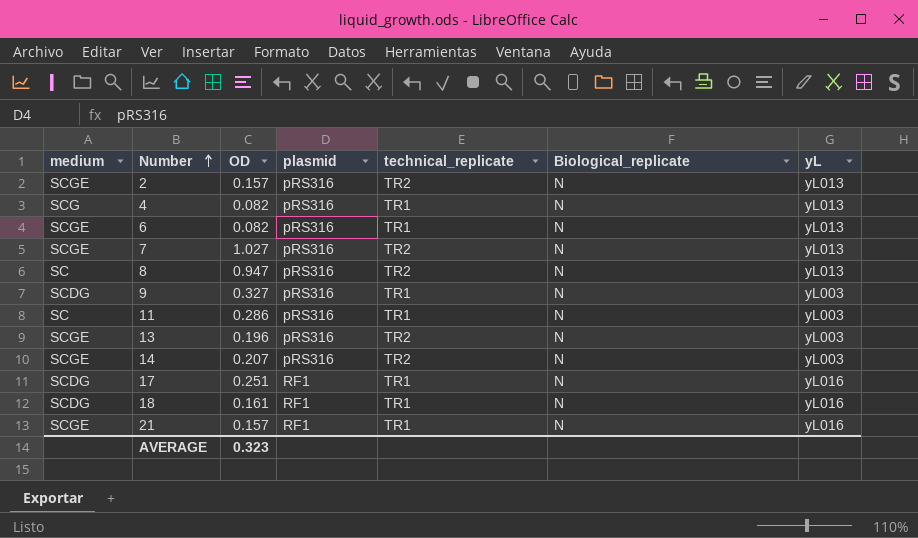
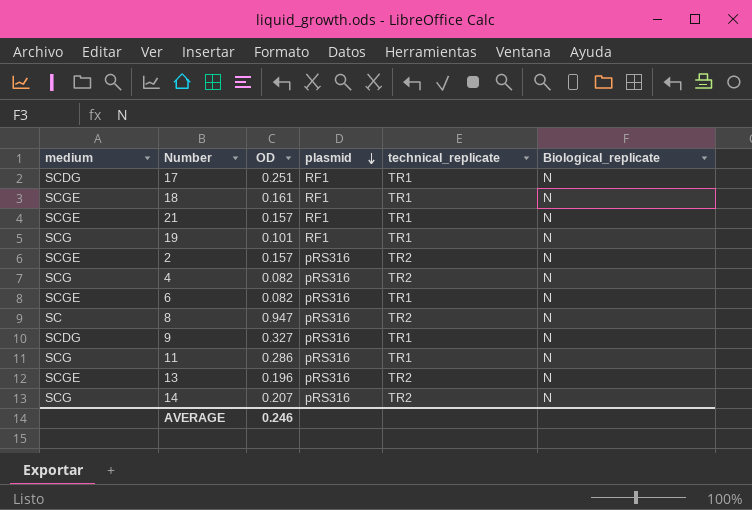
row order: Number ascending -> plasmid descending
column yL | position: 7 -> none
row 7: SCGE | 1.027 | pRS316 | TR2 | N | yL013 -> none
18 | medium: SCDG -> SCGE
row 19: none -> SCG | 0.101 | RF1 | TR1 | N
4 | technical_replicate: TR1 -> TR2
11 | medium: SC -> SCG
14 | medium: SCGE -> SCG
AVERAGE | OD: 0.323 -> 0.246

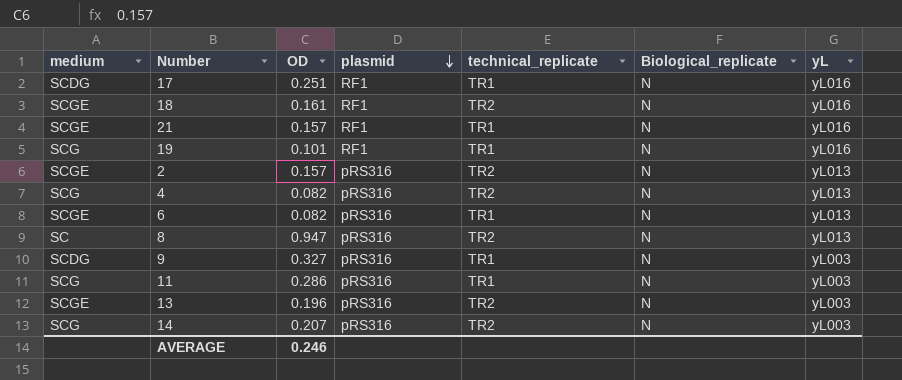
column yL | position: none -> 7
18 | technical_replicate: TR1 -> TR2

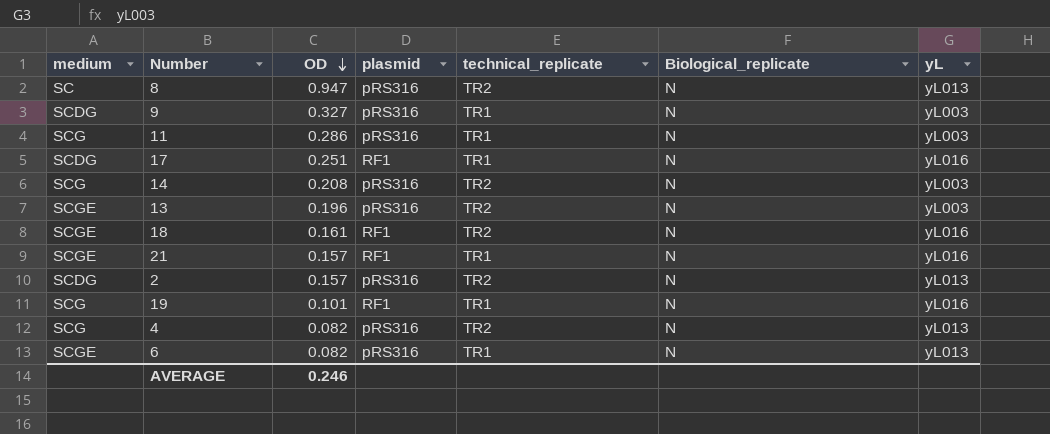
row order: plasmid descending -> OD descending
14 | OD: 0.207 -> 0.208
2 | medium: SCGE -> SCDG

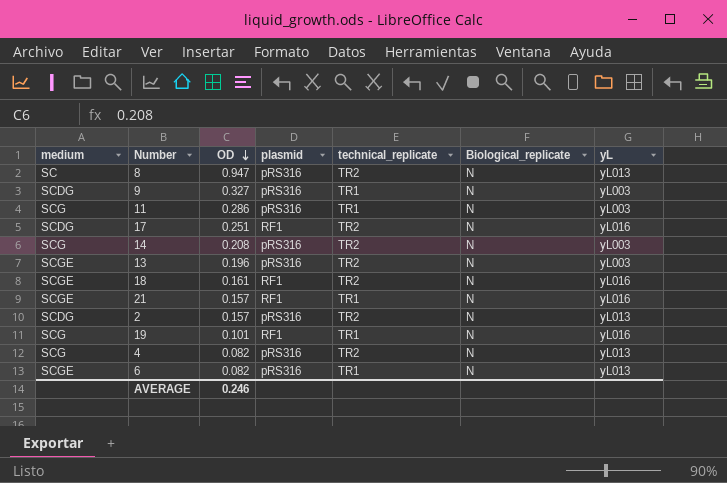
17 | technical_replicate: TR1 -> TR2

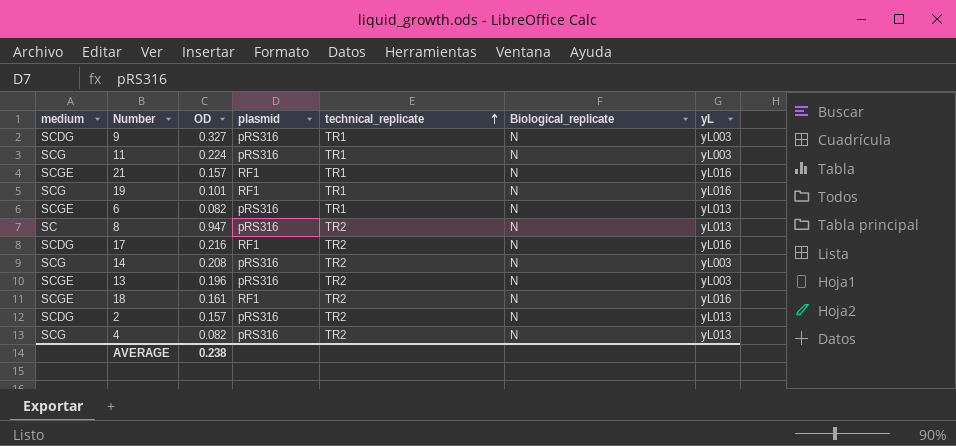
row order: OD descending -> technical_replicate ascending
11 | OD: 0.286 -> 0.224
17 | OD: 0.251 -> 0.216
AVERAGE | OD: 0.246 -> 0.238

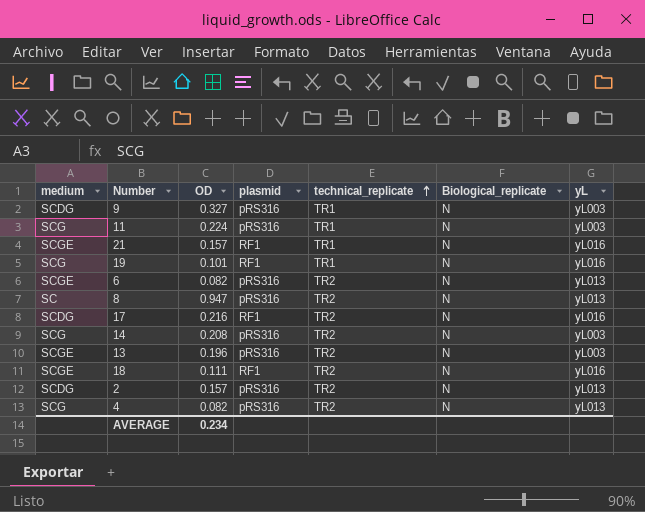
6 | technical_replicate: TR1 -> TR2
18 | OD: 0.161 -> 0.111
AVERAGE | OD: 0.238 -> 0.234

